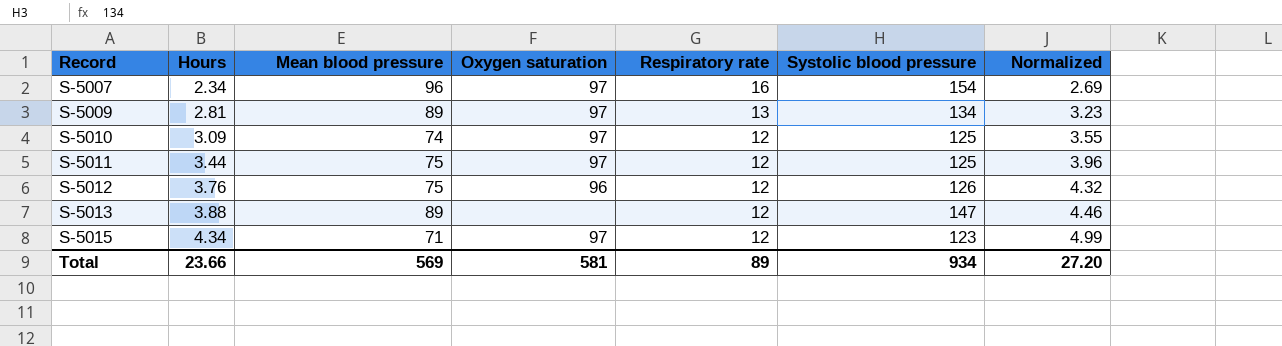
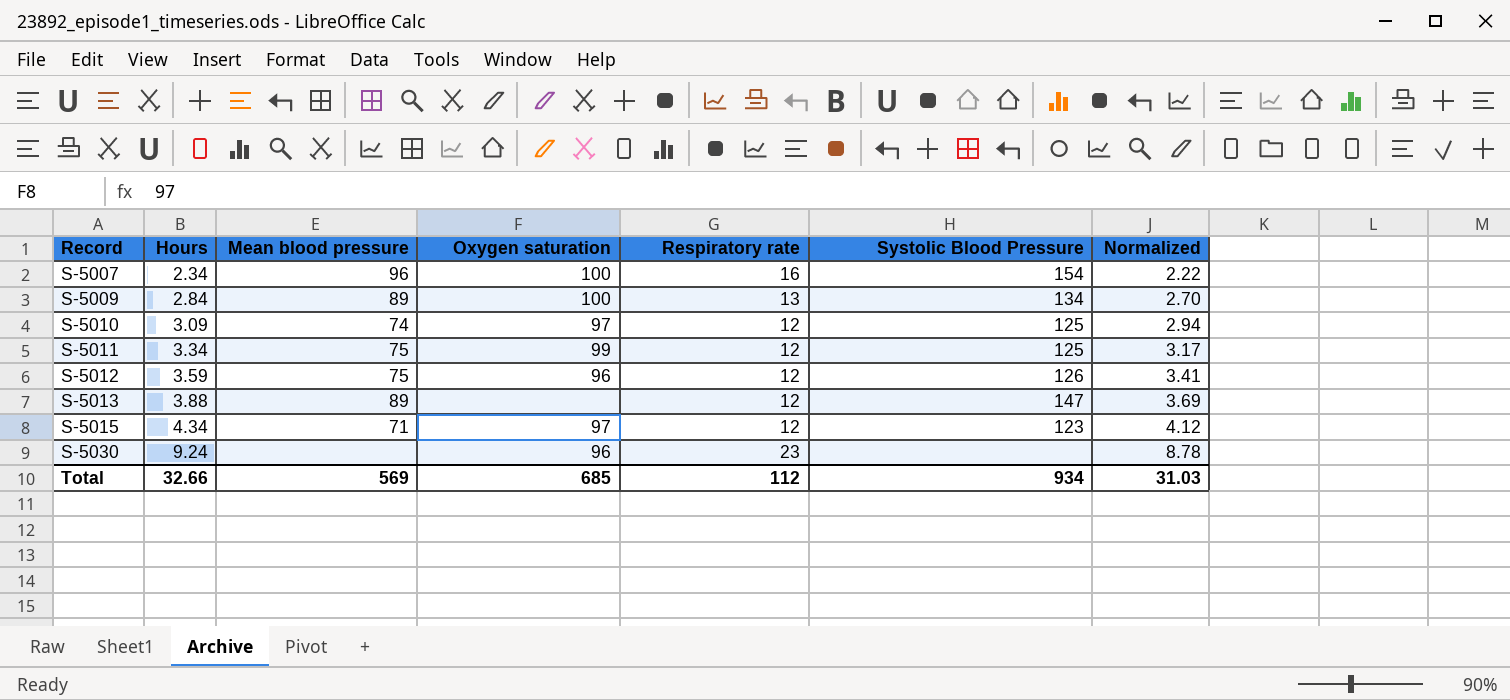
column name: Systolic blood pressure -> Systolic Blood Pressure
column Normalized | formula: [Hours] * 1.15 -> [Hours] * 0.95
S-5007 | Oxygen saturation: 97 -> 100
S-5009 | Hours: 2.81 -> 2.84
S-5009 | Oxygen saturation: 97 -> 100
S-5011 | Hours: 3.44 -> 3.34
S-5011 | Oxygen saturation: 97 -> 99
S-5012 | Hours: 3.76 -> 3.59
row S-5030: none -> 9.24 | none | 96 | 23 | none | 8.78
Total | Hours: 23.66 -> 32.66
Total | Oxygen saturation: 581 -> 685
Total | Respiratory rate: 89 -> 112
Total | Normalized: 27.20 -> 31.03

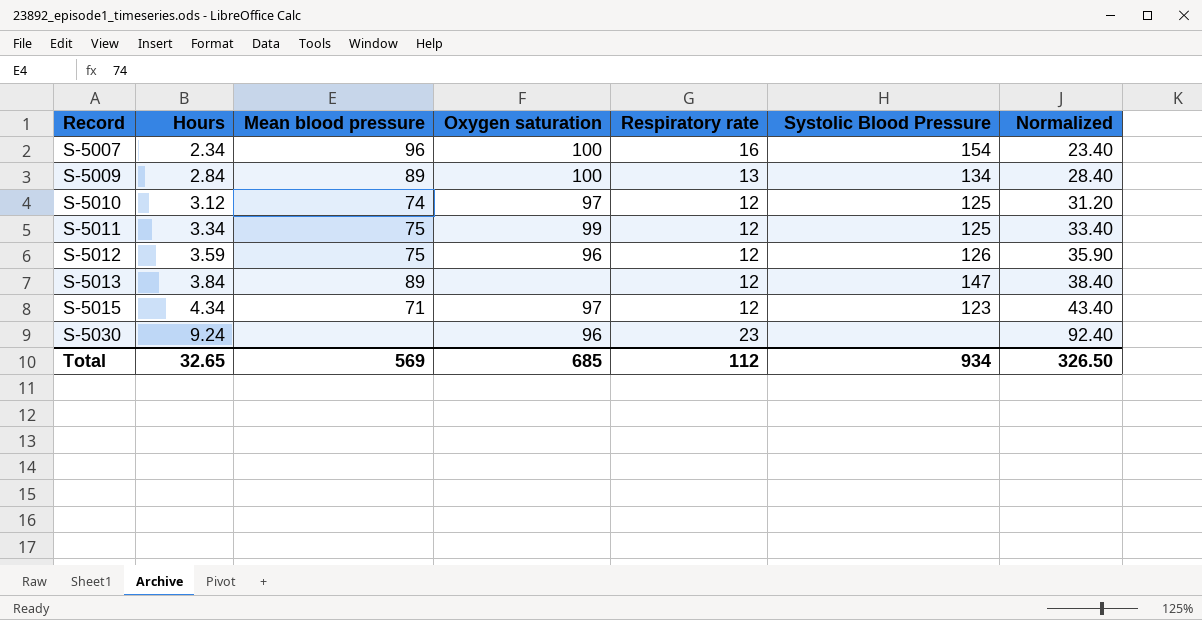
column Normalized | formula: [Hours] * 0.95 -> [Hours] * 10
S-5010 | Hours: 3.09 -> 3.12
S-5013 | Hours: 3.88 -> 3.84
Total | Hours: 32.66 -> 32.65
Total | Normalized: 31.03 -> 326.50

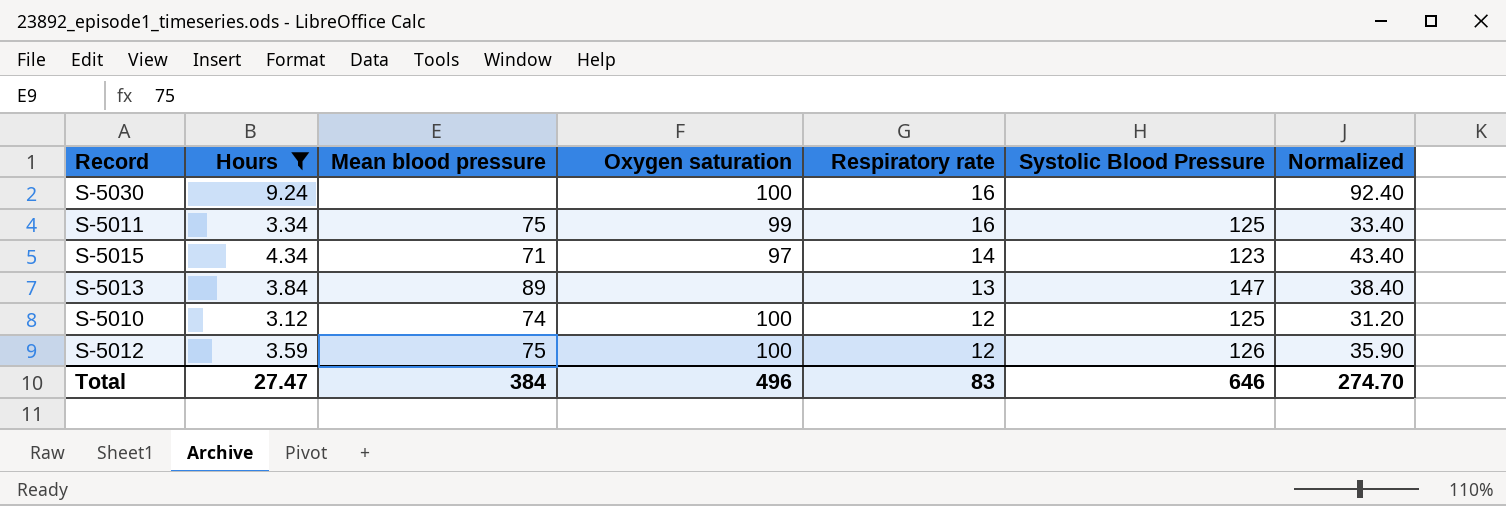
filter: none -> Hours >= 3.12
row order: Record ascending -> Respiratory rate descending
S-5030 | Oxygen saturation: 96 -> 100
S-5030 | Respiratory rate: 23 -> 16
S-5011 | Respiratory rate: 12 -> 16
S-5015 | Respiratory rate: 12 -> 14
S-5013 | Respiratory rate: 12 -> 13
S-5010 | Oxygen saturation: 97 -> 100
S-5012 | Oxygen saturation: 96 -> 100
Total | Hours: 32.65 -> 27.47
Total | Mean blood pressure: 569 -> 384
Total | Oxygen saturation: 685 -> 496
Total | Respiratory rate: 112 -> 83
Total | Systolic Blood Pressure: 934 -> 646
Total | Normalized: 326.50 -> 274.70

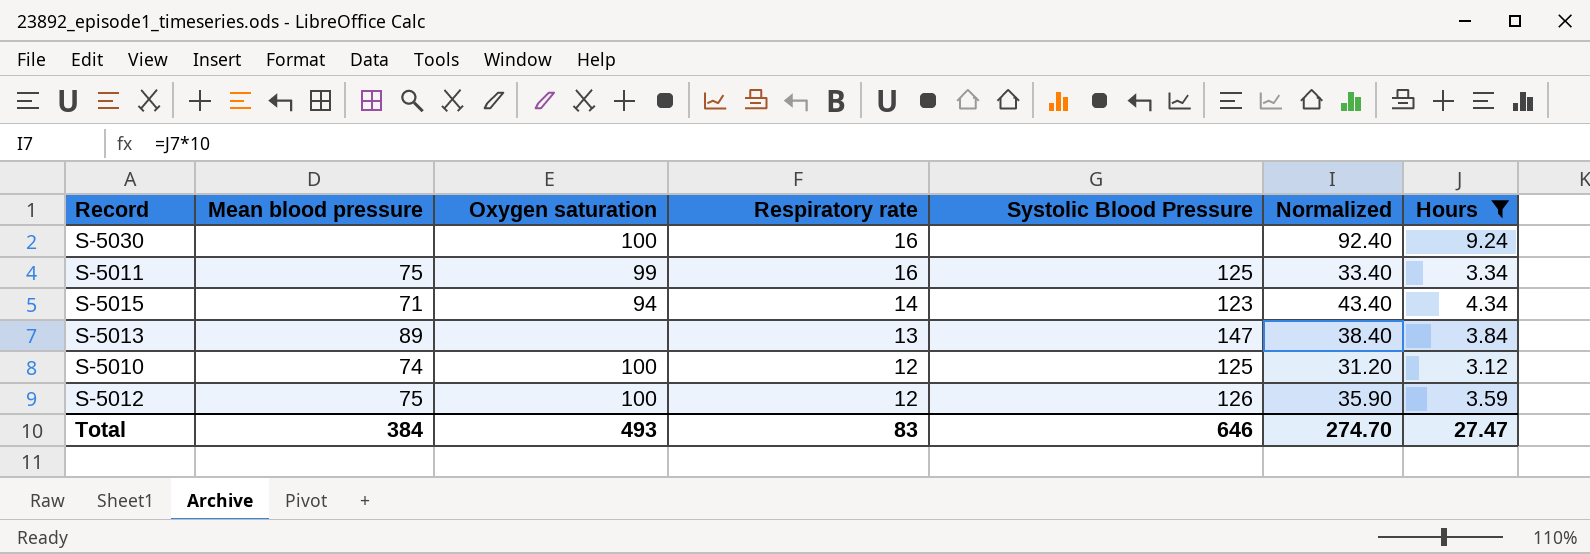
column Hours | position: 2 -> 7
S-5015 | Oxygen saturation: 97 -> 94
Total | Oxygen saturation: 496 -> 493

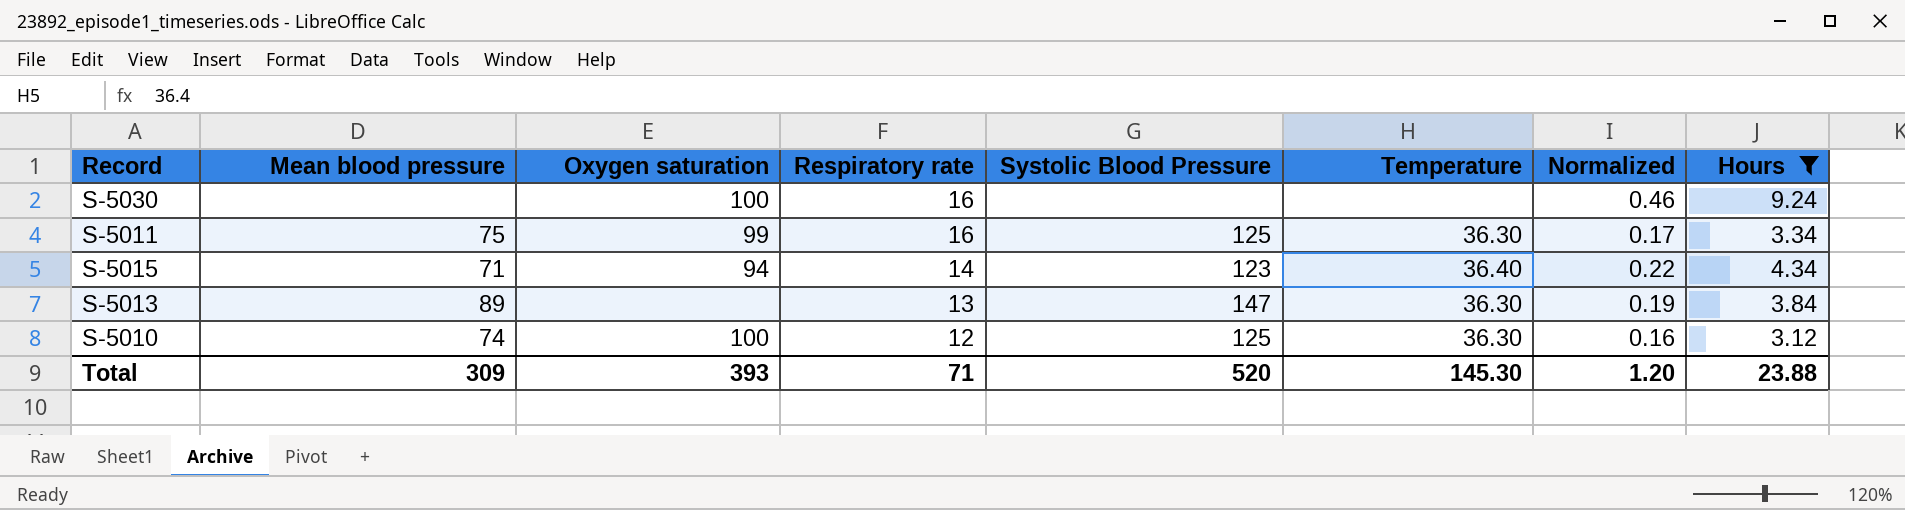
column Temperature | position: none -> 6
column Normalized | formula: [Hours] * 10 -> [Hours] * 0.05
row S-5012: 75 | 100 | 12 | 126 | 35.90 | 3.59 -> none
Total | Mean blood pressure: 384 -> 309
Total | Oxygen saturation: 493 -> 393
Total | Respiratory rate: 83 -> 71
Total | Systolic Blood Pressure: 646 -> 520
Total | Normalized: 274.70 -> 1.20
Total | Hours: 27.47 -> 23.88

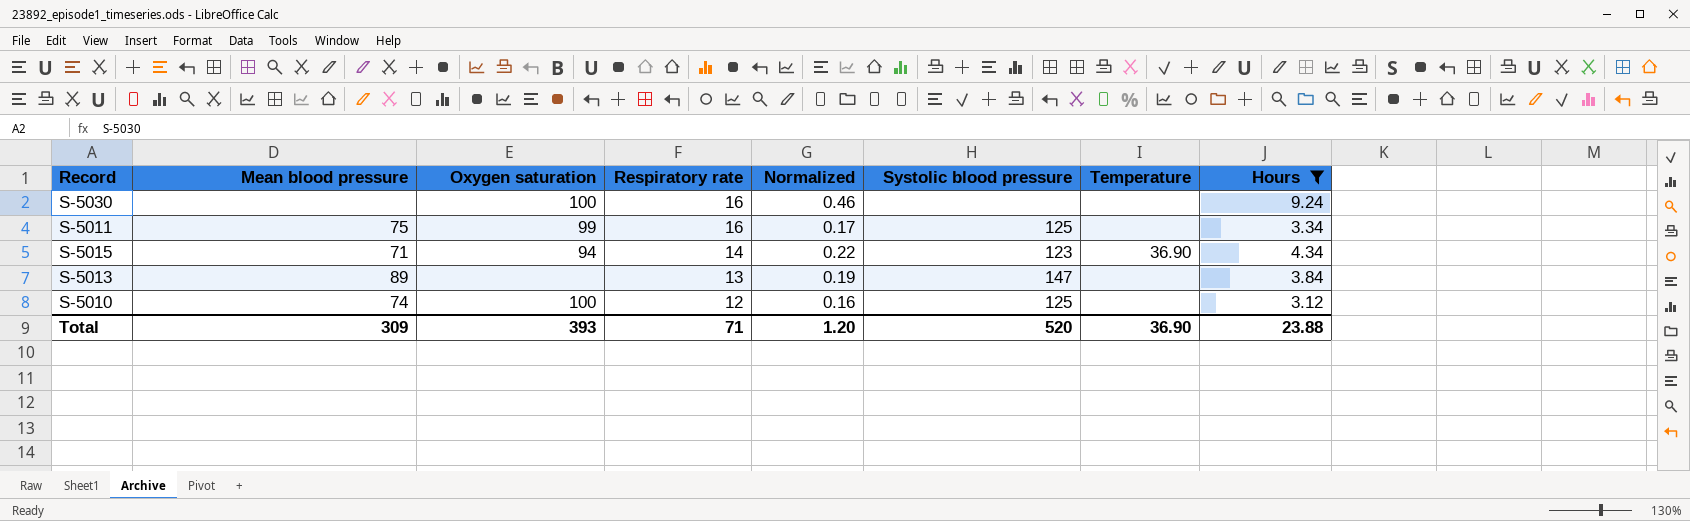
column Normalized | position: 7 -> 5
column name: Systolic Blood Pressure -> Systolic blood pressure
S-5011 | Temperature: 36.30 -> none
S-5015 | Temperature: 36.40 -> 36.90
S-5013 | Temperature: 36.30 -> none
S-5010 | Temperature: 36.30 -> none
Total | Temperature: 145.30 -> 36.90

